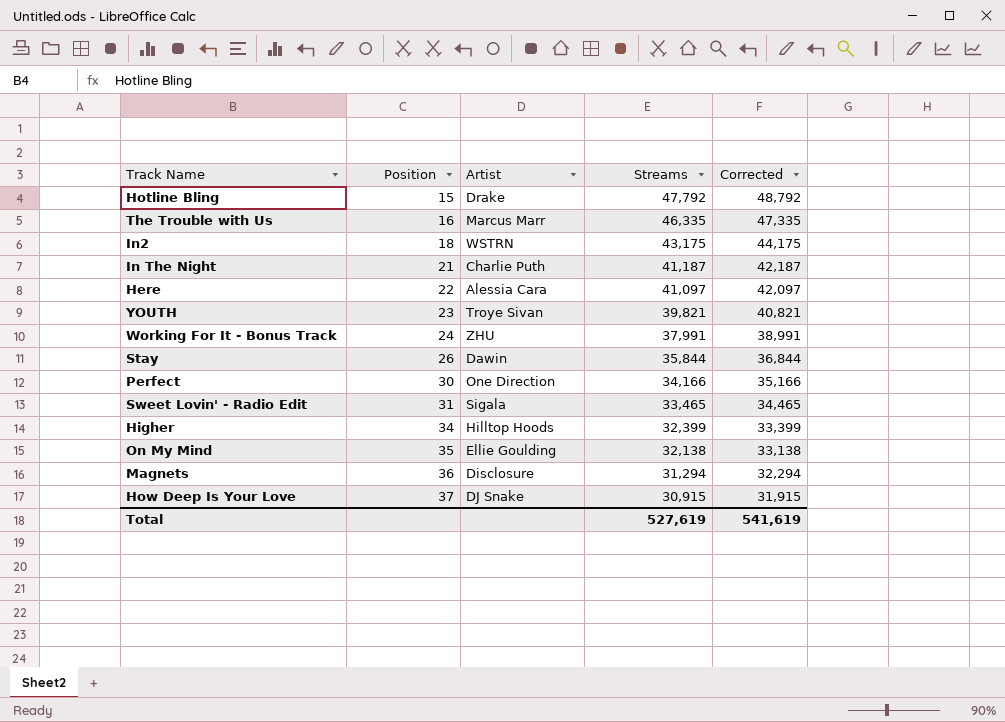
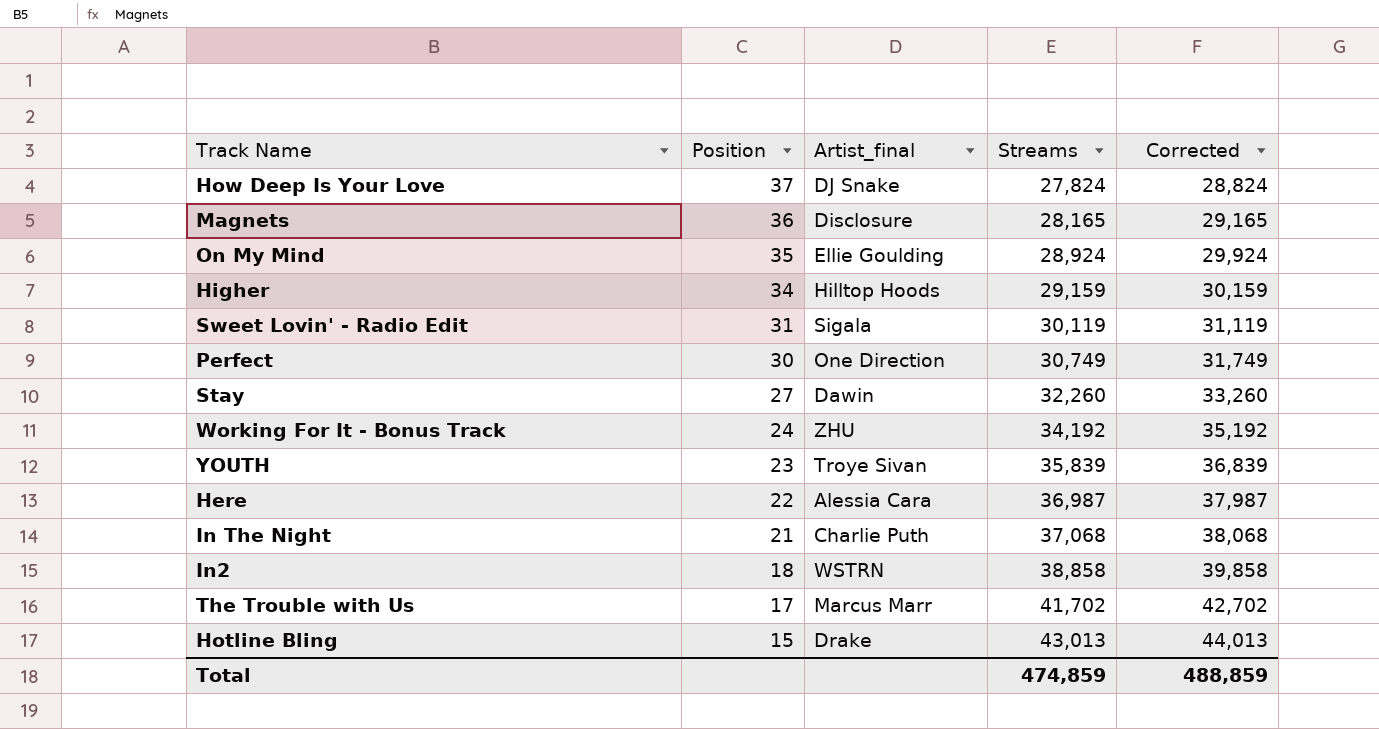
row order: Position ascending -> Position descending
column name: Artist -> Artist_final
How Deep Is Your Love | Streams: 30,915 -> 27,824
How Deep Is Your Love | Corrected: 31,915 -> 28,824
Magnets | Streams: 31,294 -> 28,165
Magnets | Corrected: 32,294 -> 29,165
On My Mind | Streams: 32,138 -> 28,924
On My Mind | Corrected: 33,138 -> 29,924
Higher | Streams: 32,399 -> 29,159
Higher | Corrected: 33,399 -> 30,159
Sweet Lovin' - Radio Edit | Streams: 33,465 -> 30,119
Sweet Lovin' - Radio Edit | Corrected: 34,465 -> 31,119
Perfect | Streams: 34,166 -> 30,749
Perfect | Corrected: 35,166 -> 31,749
Stay | Position: 26 -> 27
Stay | Streams: 35,844 -> 32,260
Stay | Corrected: 36,844 -> 33,260
Working For It - Bonus Track | Streams: 37,991 -> 34,192
Working For It - Bonus Track | Corrected: 38,991 -> 35,192
YOUTH | Streams: 39,821 -> 35,839
YOUTH | Corrected: 40,821 -> 36,839
Here | Streams: 41,097 -> 36,987
Here | Corrected: 42,097 -> 37,987
In The Night | Streams: 41,187 -> 37,068
In The Night | Corrected: 42,187 -> 38,068
In2 | Streams: 43,175 -> 38,858
In2 | Corrected: 44,175 -> 39,858
The Trouble with Us | Position: 16 -> 17
The Trouble with Us | Streams: 46,335 -> 41,702
The Trouble with Us | Corrected: 47,335 -> 42,702
Hotline Bling | Streams: 47,792 -> 43,013
Hotline Bling | Corrected: 48,792 -> 44,013
Total | Streams: 527,619 -> 474,859
Total | Corrected: 541,619 -> 488,859

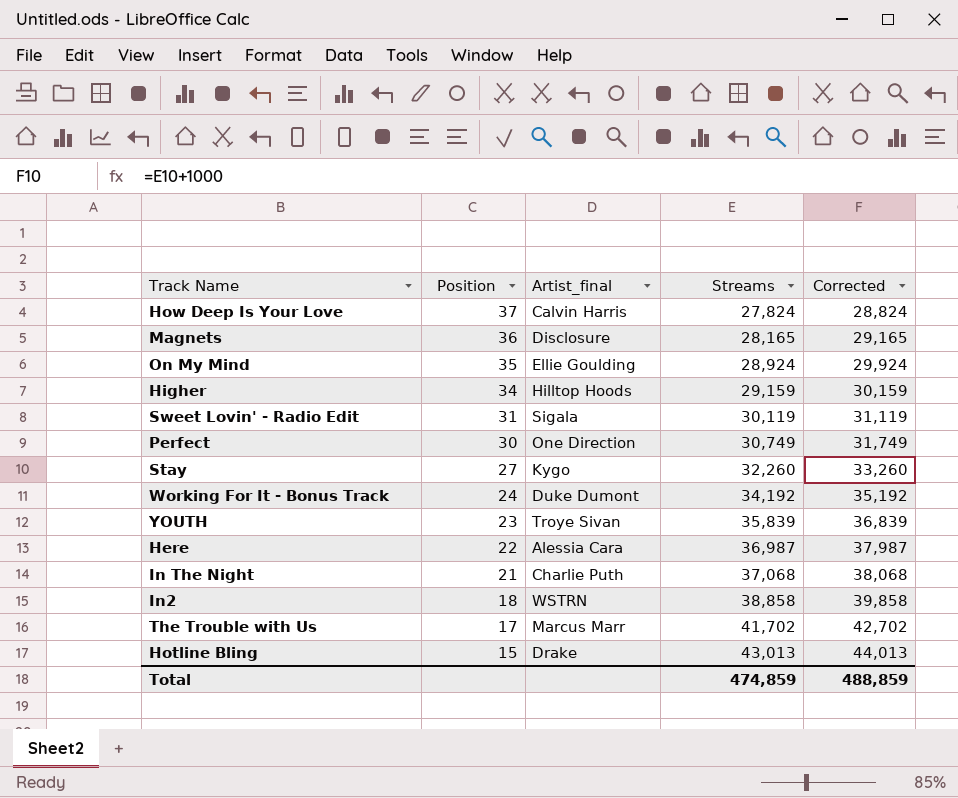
How Deep Is Your Love | Artist_final: DJ Snake -> Calvin Harris
Stay | Artist_final: Dawin -> Kygo
Working For It - Bonus Track | Artist_final: ZHU -> Duke Dumont

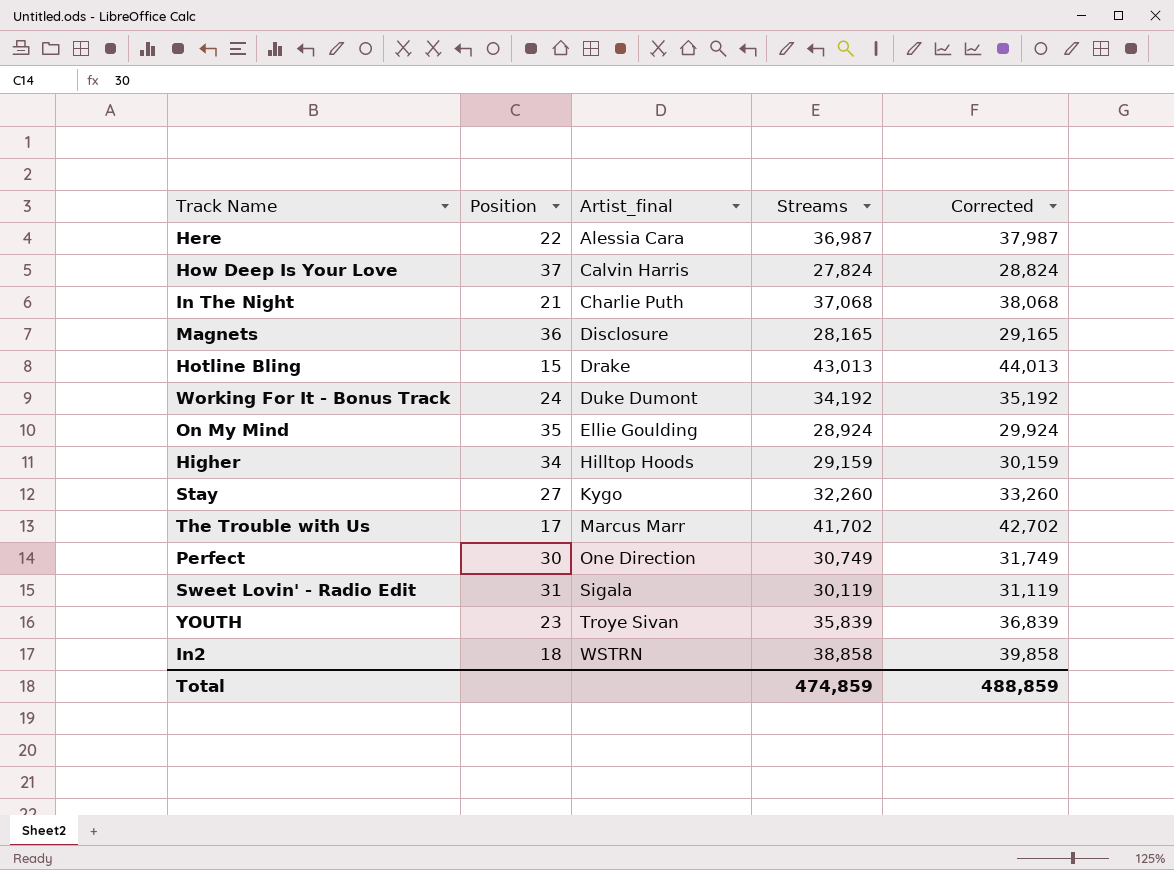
row order: Position descending -> Artist_final ascending

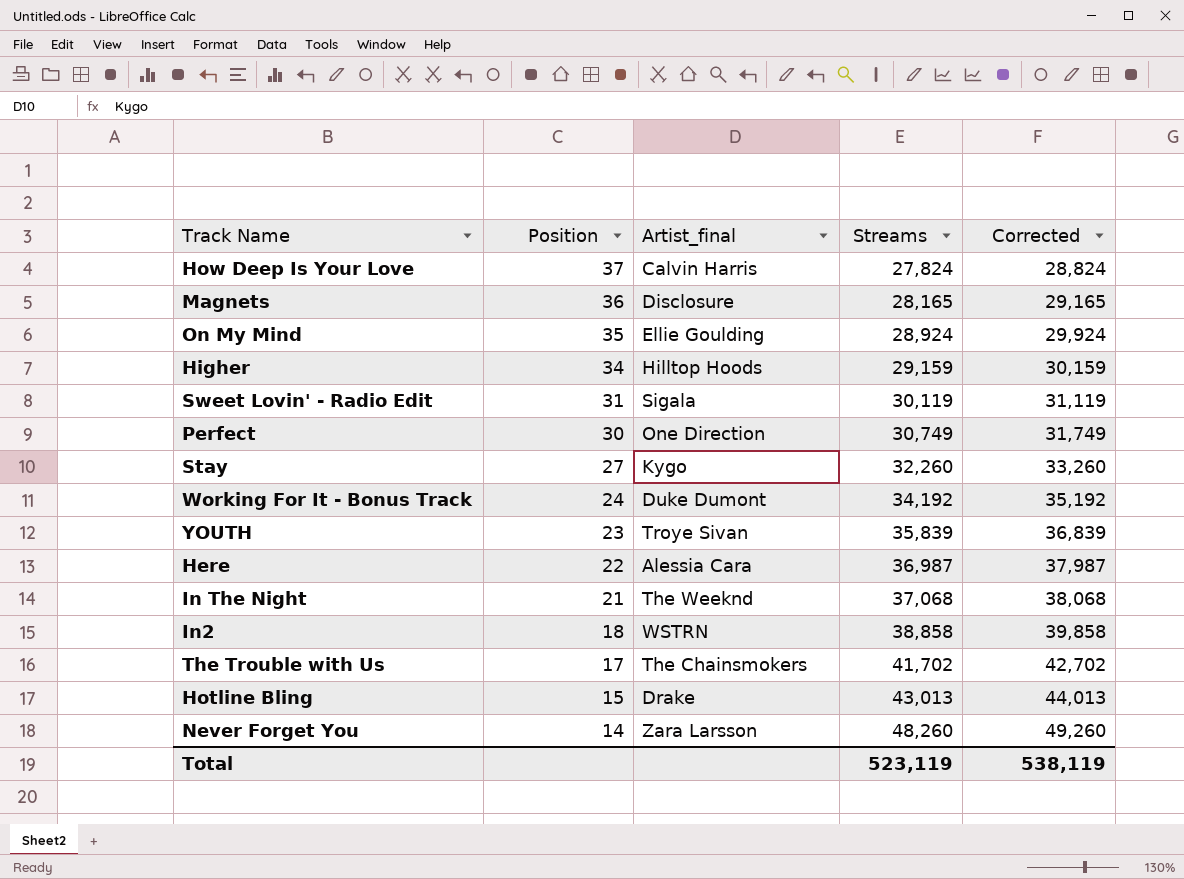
row order: Artist_final ascending -> Position descending
In The Night | Artist_final: Charlie Puth -> The Weeknd
The Trouble with Us | Artist_final: Marcus Marr -> The Chainsmokers
row Never Forget You: none -> 14 | Zara Larsson | 48,260 | 49,260
Total | Streams: 474,859 -> 523,119
Total | Corrected: 488,859 -> 538,119

